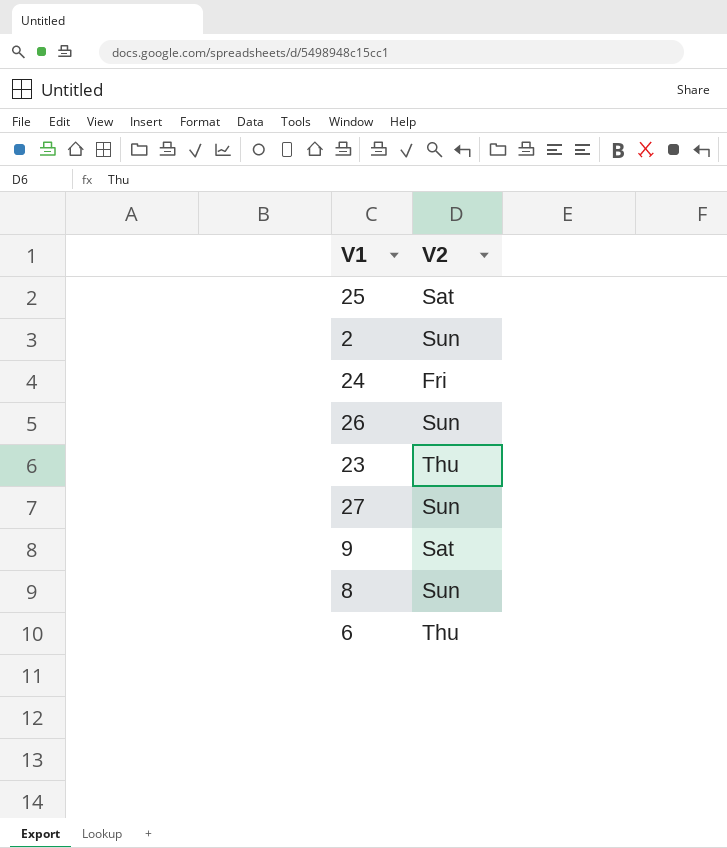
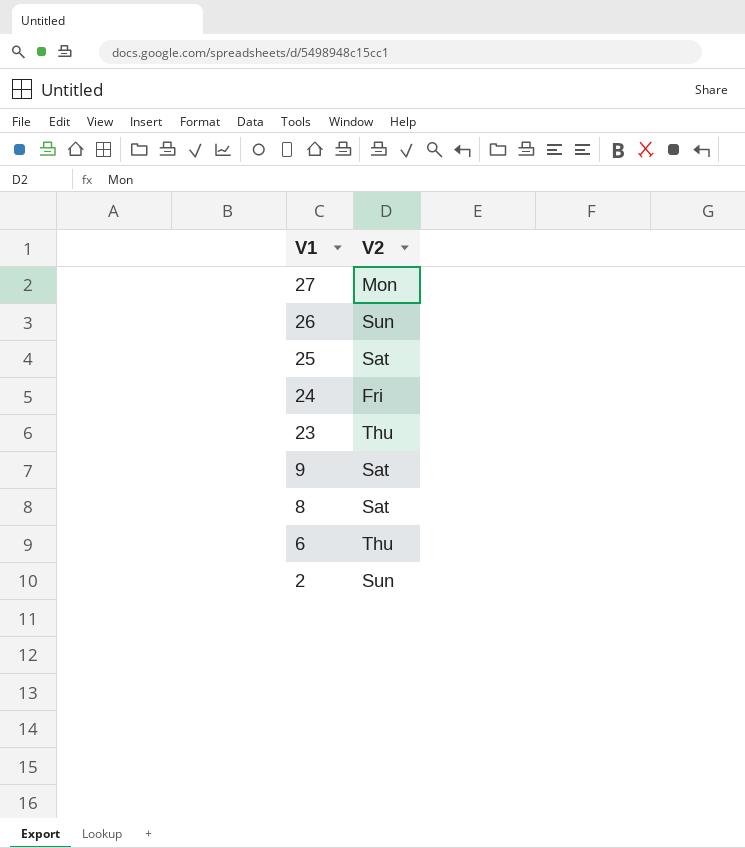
row order: none -> V1 descending
27 | V2: Sun -> Mon
8 | V2: Sun -> Sat

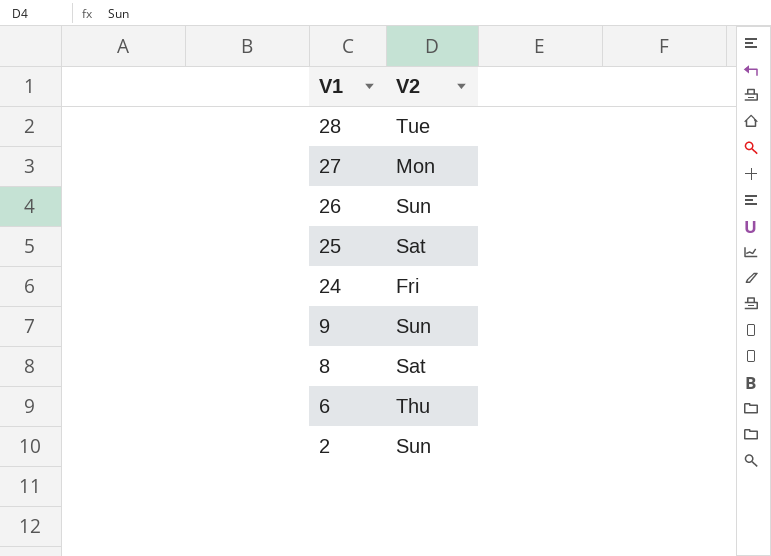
row 23: Thu -> none
row 28: none -> Tue
9 | V2: Sat -> Sun

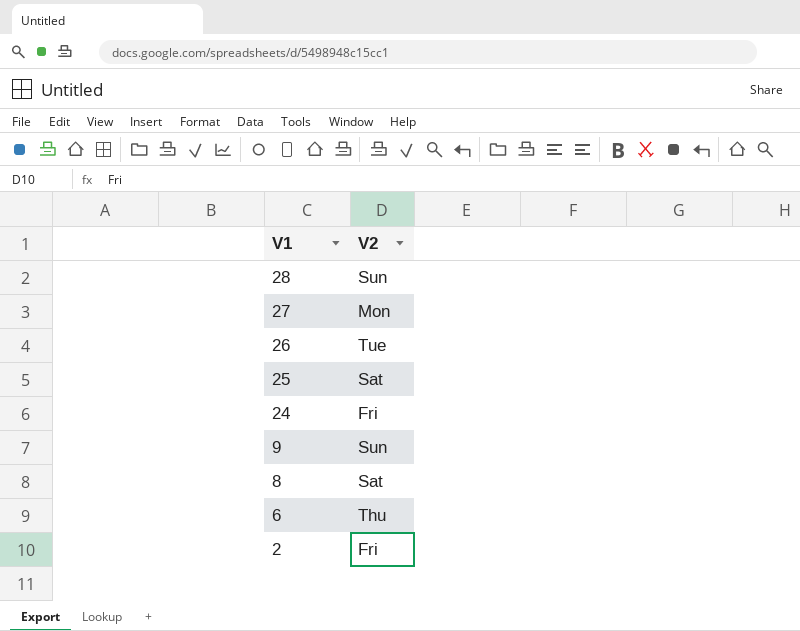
28 | V2: Tue -> Sun
26 | V2: Sun -> Tue
2 | V2: Sun -> Fri

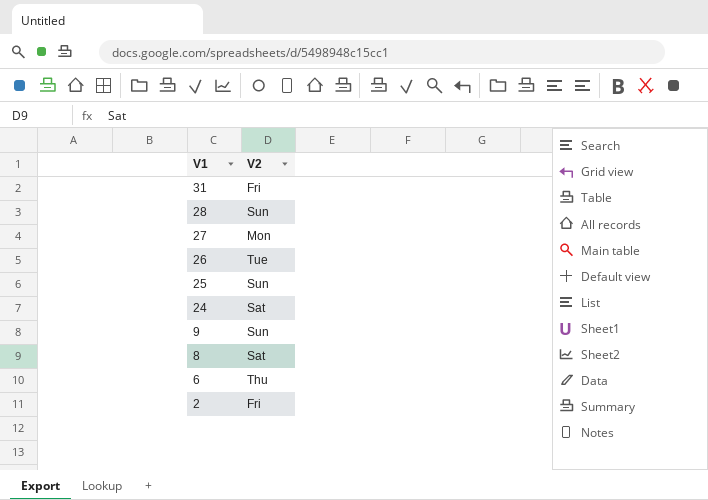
row 31: none -> Fri
25 | V2: Sat -> Sun
24 | V2: Fri -> Sat

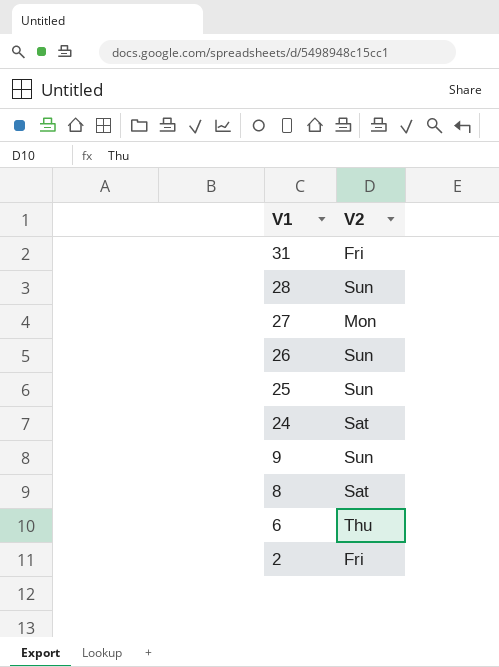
26 | V2: Tue -> Sun

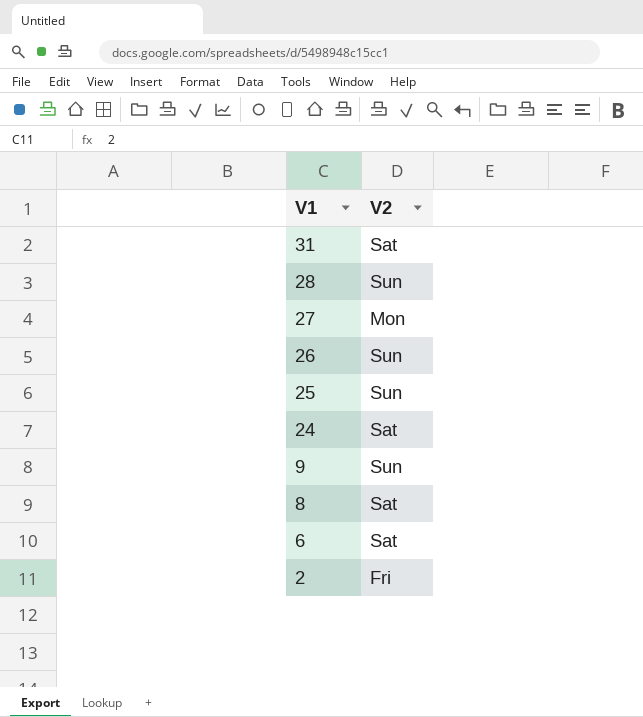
31 | V2: Fri -> Sat
6 | V2: Thu -> Sat

